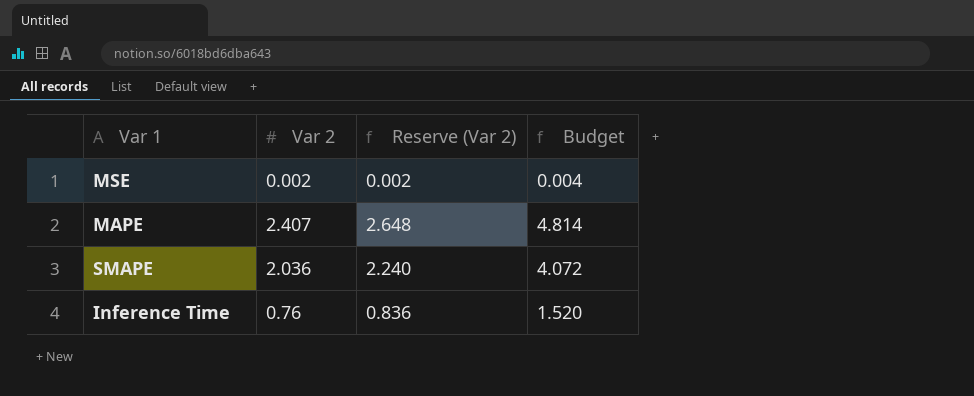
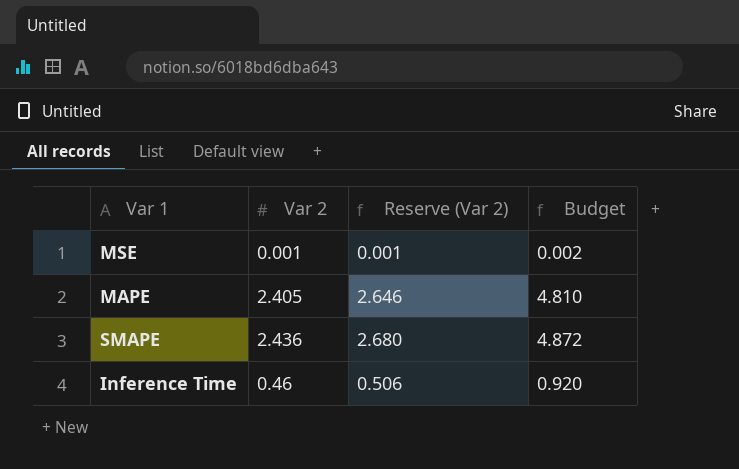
MSE | Var 2: 0.002 -> 0.001
MSE | Reserve (Var 2): 0.002 -> 0.001
MSE | Budget: 0.004 -> 0.002
MAPE | Var 2: 2.407 -> 2.405
MAPE | Reserve (Var 2): 2.648 -> 2.646
MAPE | Budget: 4.814 -> 4.810
SMAPE | Var 2: 2.036 -> 2.436
SMAPE | Reserve (Var 2): 2.240 -> 2.680
SMAPE | Budget: 4.072 -> 4.872
Inference Time | Var 2: 0.76 -> 0.46
Inference Time | Reserve (Var 2): 0.836 -> 0.506
Inference Time | Budget: 1.520 -> 0.920

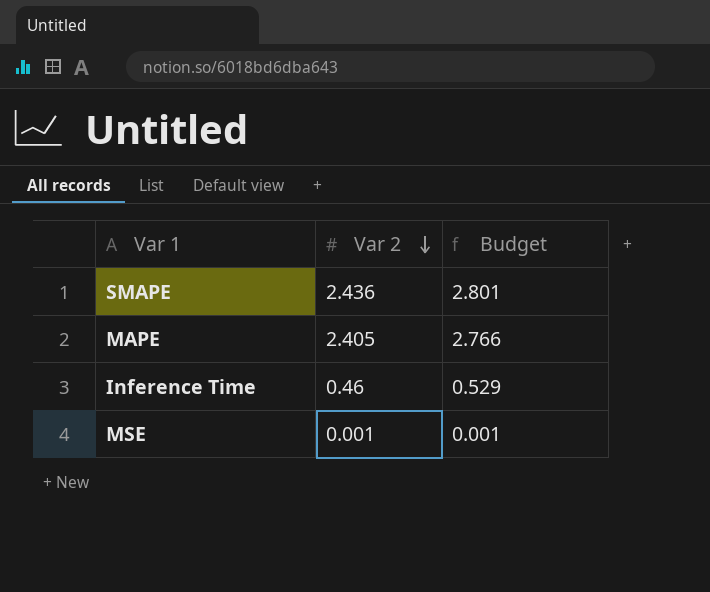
row order: none -> Var 2 descending
column Reserve (Var 2) | formula: [Var 2] * 1.1 -> none
column Budget | formula: [Var 2] * 2 -> [Var 2] * 1.15

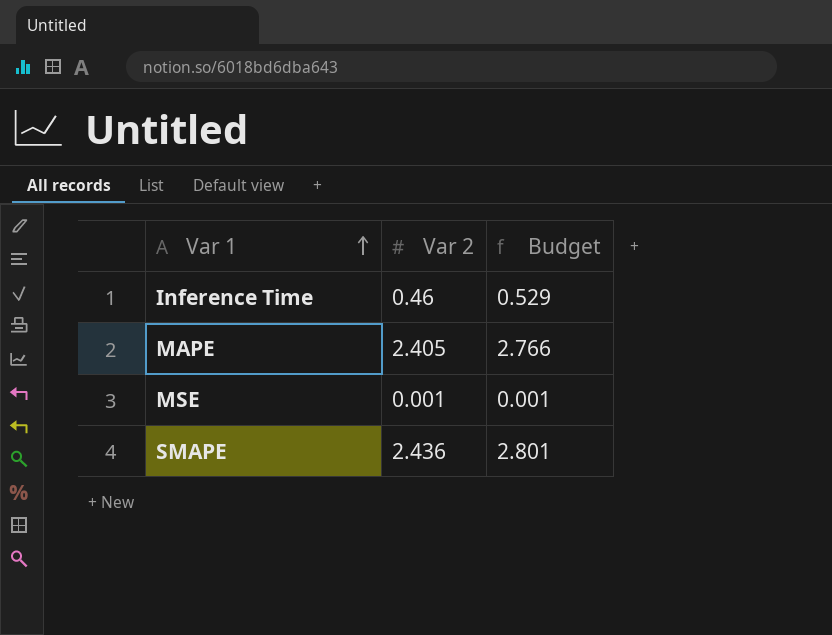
row order: Var 2 descending -> Var 1 ascending

